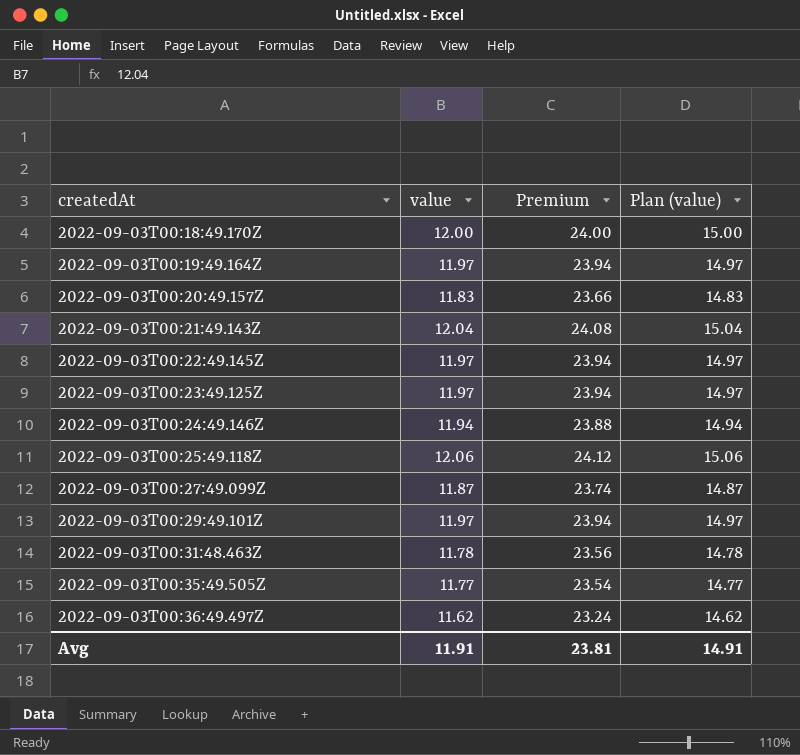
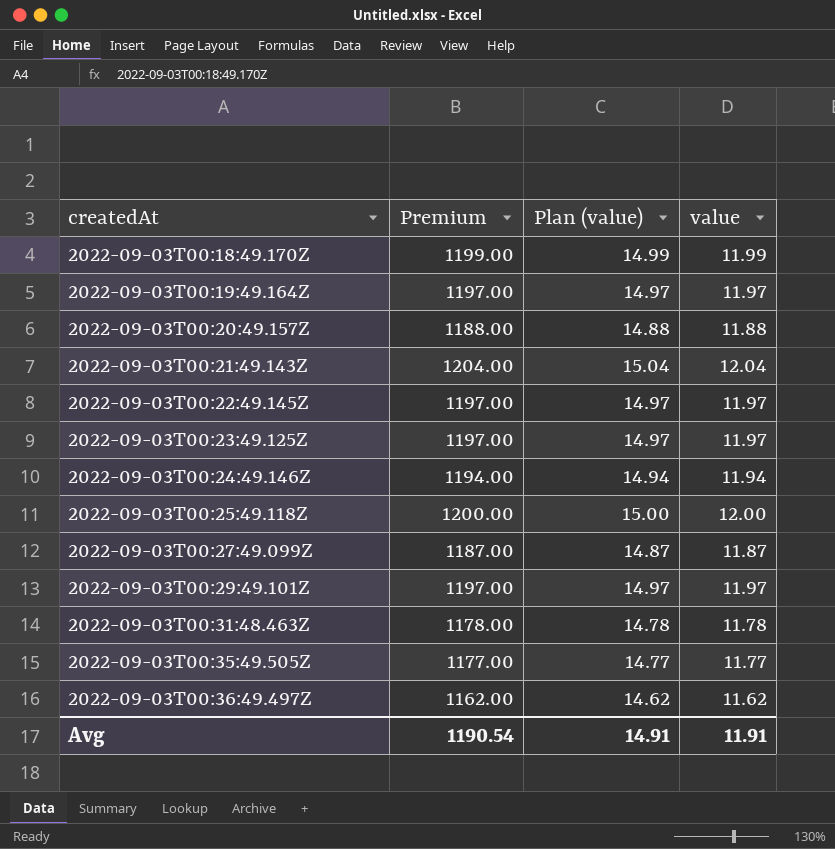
column Premium | formula: [value] * 2 -> [value] * 100
column value | position: 2 -> 4
2022-09-03T00:18:49.170Z | Plan (value): 15.00 -> 14.99
2022-09-03T00:18:49.170Z | value: 12.00 -> 11.99
2022-09-03T00:20:49.157Z | Plan (value): 14.83 -> 14.88
2022-09-03T00:20:49.157Z | value: 11.83 -> 11.88
2022-09-03T00:25:49.118Z | Plan (value): 15.06 -> 15.00
2022-09-03T00:25:49.118Z | value: 12.06 -> 12.00
Avg | Premium: 23.81 -> 1190.54

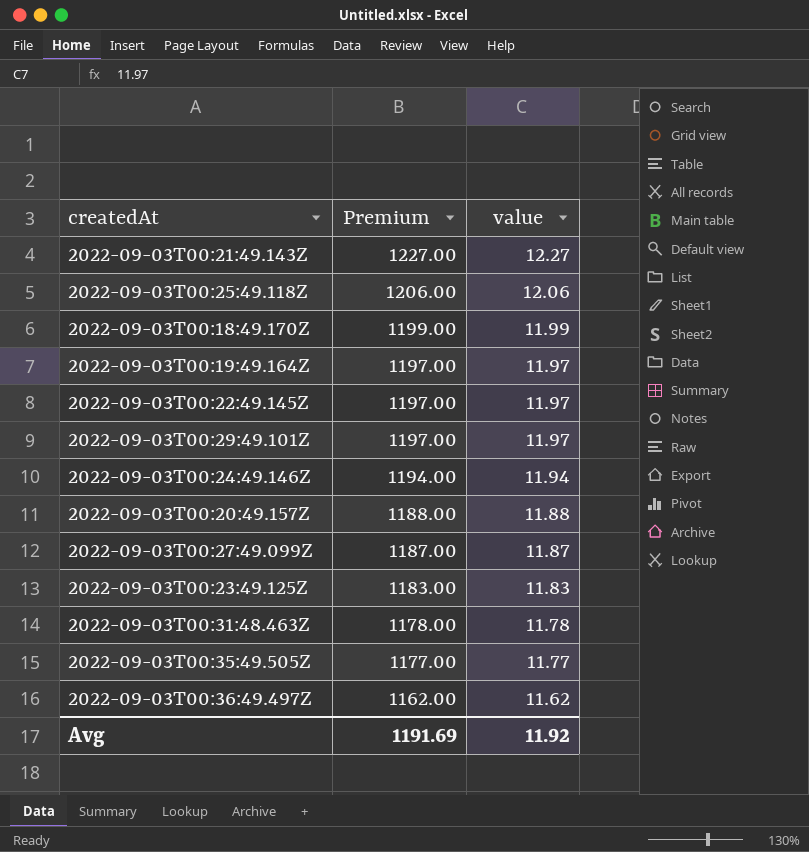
row order: createdAt ascending -> Premium descending
column Plan (value) | formula: [value] + 3 -> none
2022-09-03T00:21:49.143Z | Premium: 1204.00 -> 1227.00
2022-09-03T00:21:49.143Z | value: 12.04 -> 12.27
2022-09-03T00:25:49.118Z | Premium: 1200.00 -> 1206.00
2022-09-03T00:25:49.118Z | value: 12.00 -> 12.06
2022-09-03T00:23:49.125Z | Premium: 1197.00 -> 1183.00
2022-09-03T00:23:49.125Z | value: 11.97 -> 11.83
Avg | Premium: 1190.54 -> 1191.69
Avg | value: 11.91 -> 11.92

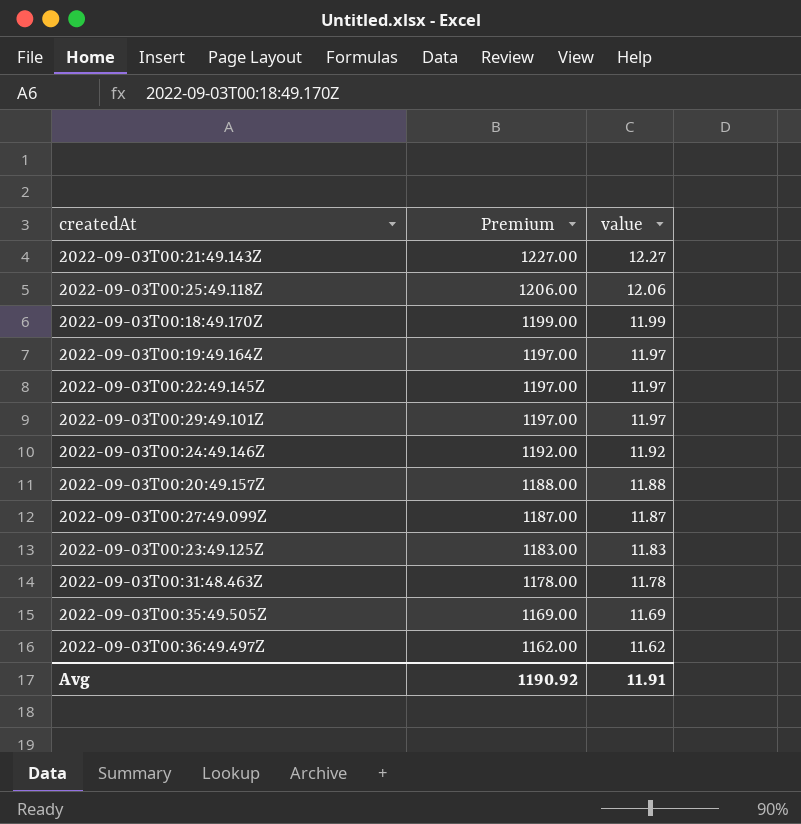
2022-09-03T00:24:49.146Z | Premium: 1194.00 -> 1192.00
2022-09-03T00:24:49.146Z | value: 11.94 -> 11.92
2022-09-03T00:35:49.505Z | Premium: 1177.00 -> 1169.00
2022-09-03T00:35:49.505Z | value: 11.77 -> 11.69
Avg | Premium: 1191.69 -> 1190.92
Avg | value: 11.92 -> 11.91

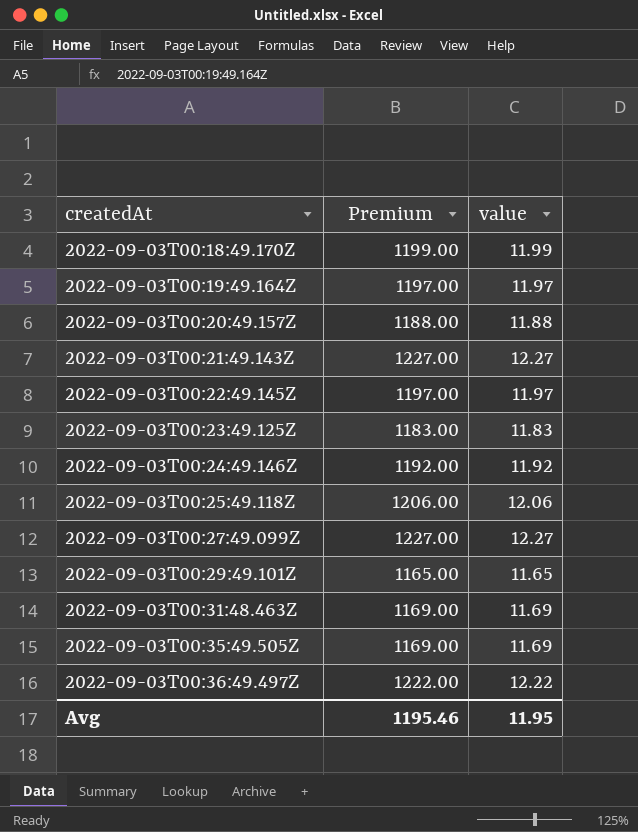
row order: Premium descending -> createdAt ascending
2022-09-03T00:27:49.099Z | Premium: 1187.00 -> 1227.00
2022-09-03T00:27:49.099Z | value: 11.87 -> 12.27
2022-09-03T00:29:49.101Z | Premium: 1197.00 -> 1165.00
2022-09-03T00:29:49.101Z | value: 11.97 -> 11.65
2022-09-03T00:31:48.463Z | Premium: 1178.00 -> 1169.00
2022-09-03T00:31:48.463Z | value: 11.78 -> 11.69
2022-09-03T00:36:49.497Z | Premium: 1162.00 -> 1222.00
2022-09-03T00:36:49.497Z | value: 11.62 -> 12.22
Avg | Premium: 1190.92 -> 1195.46
Avg | value: 11.91 -> 11.95

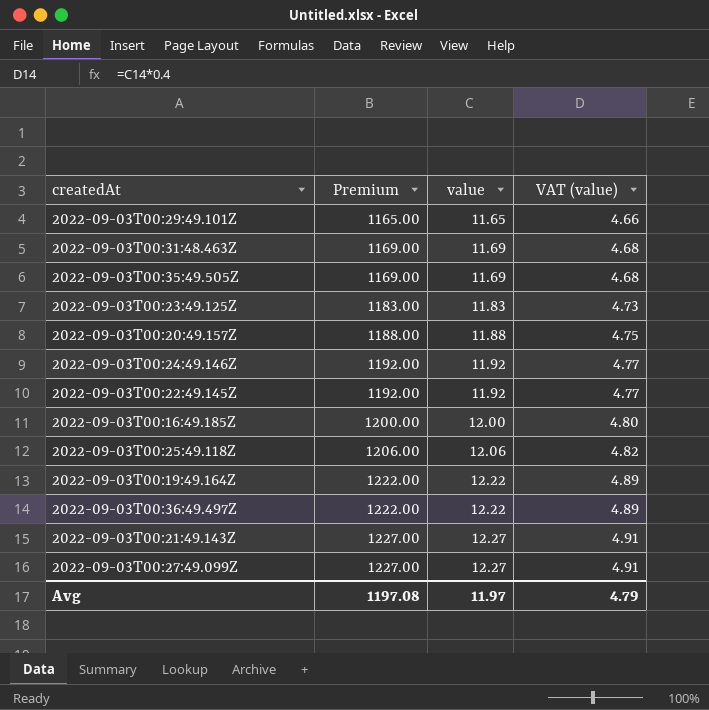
row order: createdAt ascending -> Premium ascending
column VAT (value) | formula: none -> [value] * 0.4
row 2022-09-03T00:18:49.170Z: 1199.00 | 11.99 -> none
2022-09-03T00:22:49.145Z | Premium: 1197.00 -> 1192.00
2022-09-03T00:22:49.145Z | value: 11.97 -> 11.92
row 2022-09-03T00:16:49.185Z: none -> 1200.00 | 12.00 | 4.80
2022-09-03T00:19:49.164Z | Premium: 1197.00 -> 1222.00
2022-09-03T00:19:49.164Z | value: 11.97 -> 12.22
Avg | Premium: 1195.46 -> 1197.08
Avg | value: 11.95 -> 11.97

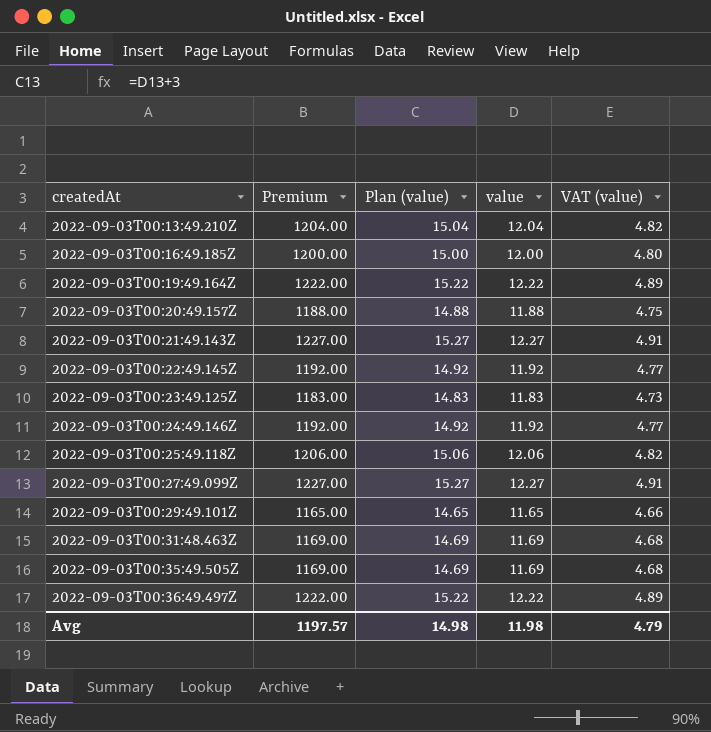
row order: Premium ascending -> createdAt ascending
column Plan (value) | formula: none -> [value] + 3
row 2022-09-03T00:13:49.210Z: none -> 1204.00 | 15.04 | 12.04 | 4.82
Avg | Premium: 1197.08 -> 1197.57
Avg | value: 11.97 -> 11.98

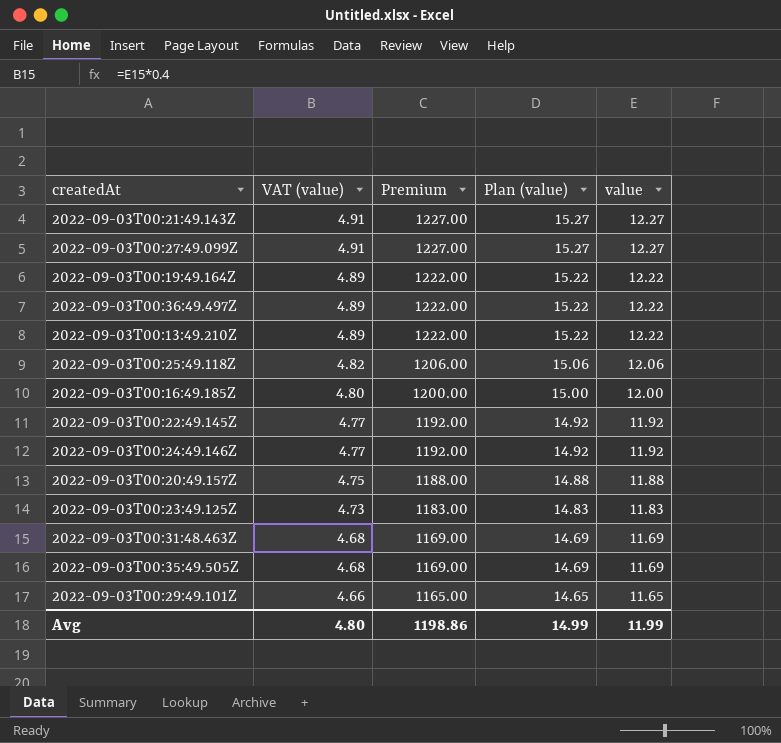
row order: createdAt ascending -> VAT (value) descending
column VAT (value) | position: 5 -> 2
2022-09-03T00:13:49.210Z | VAT (value): 4.82 -> 4.89
2022-09-03T00:13:49.210Z | Premium: 1204.00 -> 1222.00
2022-09-03T00:13:49.210Z | Plan (value): 15.04 -> 15.22
2022-09-03T00:13:49.210Z | value: 12.04 -> 12.22
Avg | VAT (value): 4.79 -> 4.80
Avg | Premium: 1197.57 -> 1198.86
Avg | Plan (value): 14.98 -> 14.99
Avg | value: 11.98 -> 11.99

